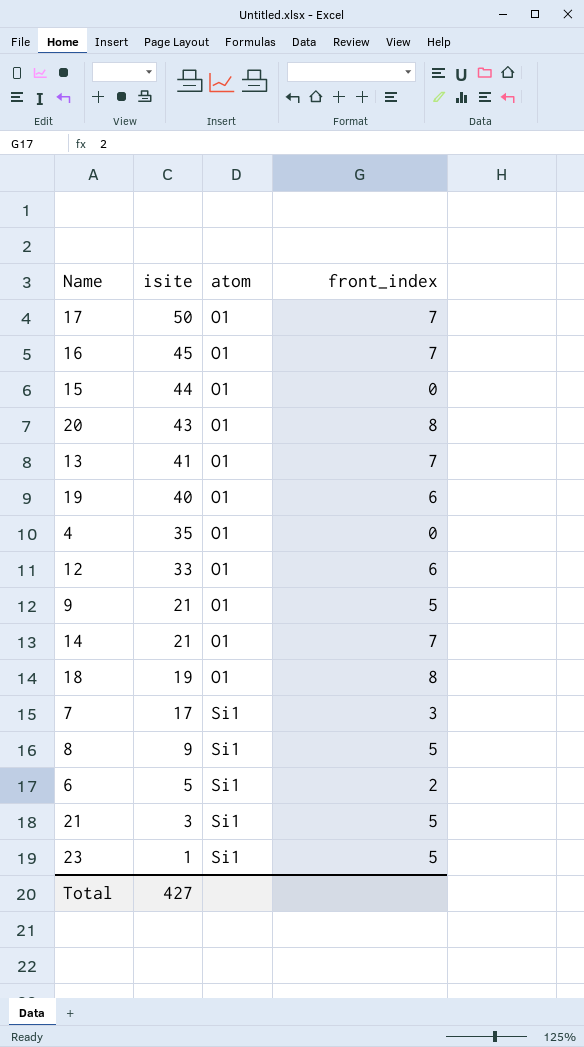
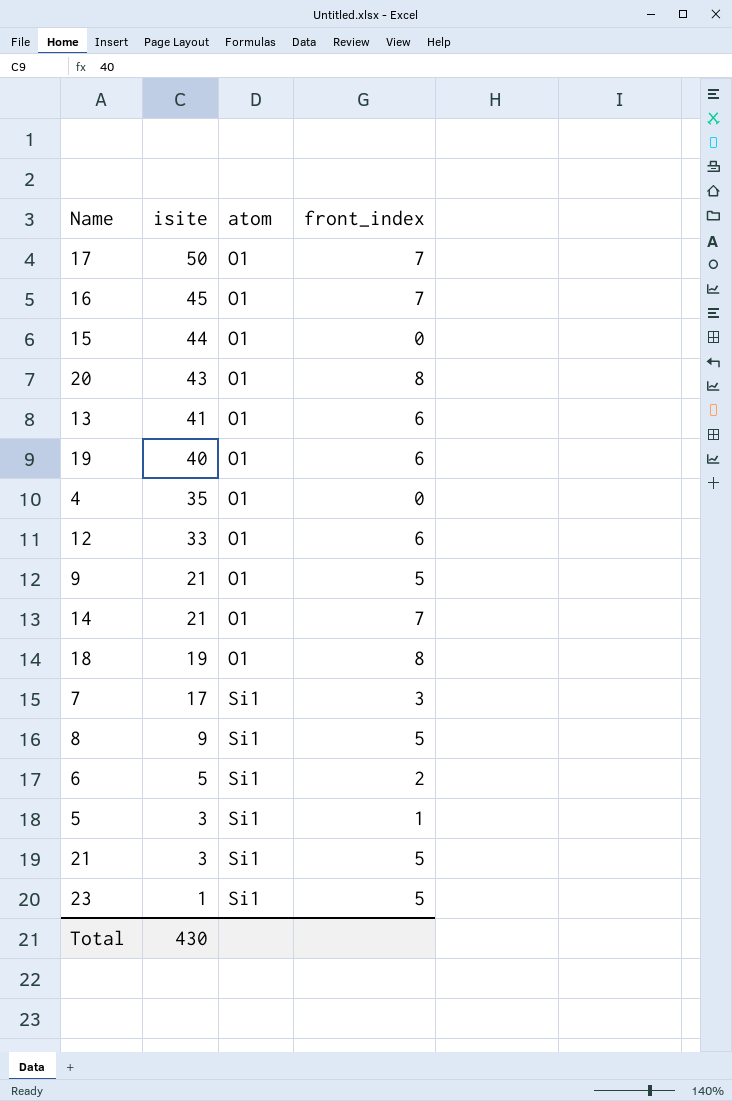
13 | front_index: 7 -> 6
row 5: none -> 3 | Si1 | 1
Total | isite: 427 -> 430

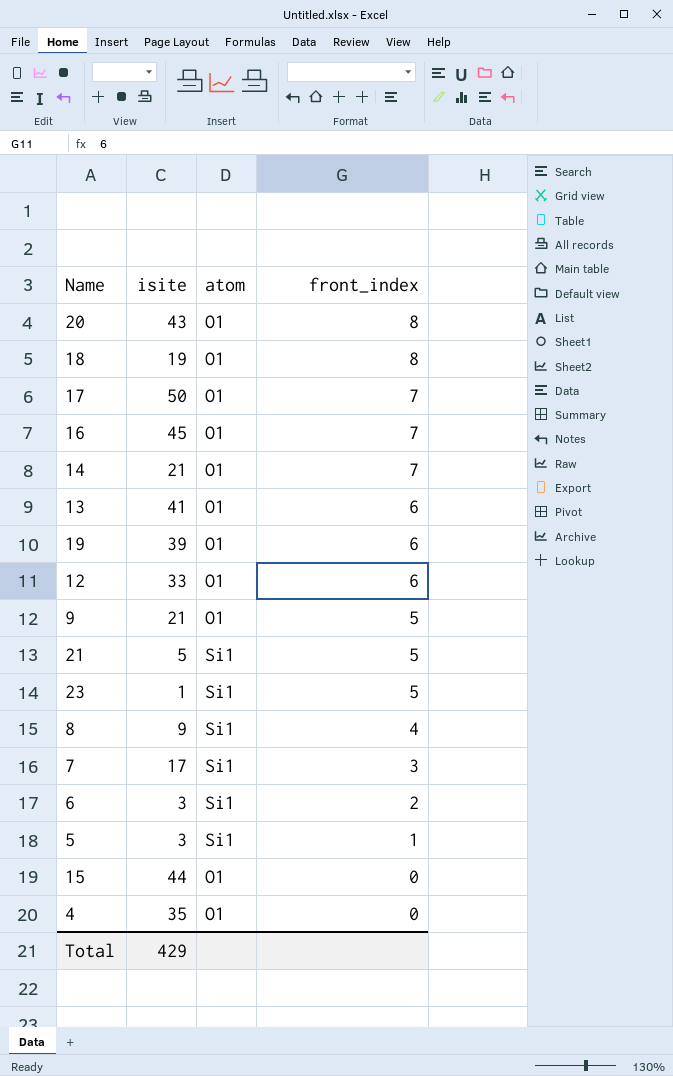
row order: isite descending -> front_index descending
19 | isite: 40 -> 39
21 | isite: 3 -> 5
8 | front_index: 5 -> 4
6 | isite: 5 -> 3
Total | isite: 430 -> 429

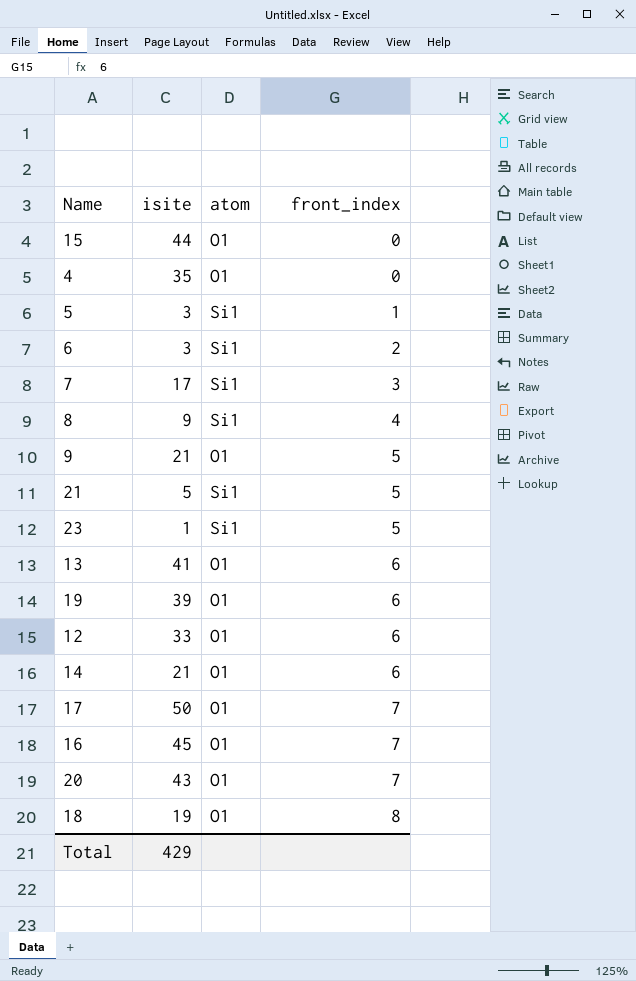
row order: front_index descending -> front_index ascending
14 | front_index: 7 -> 6
20 | front_index: 8 -> 7

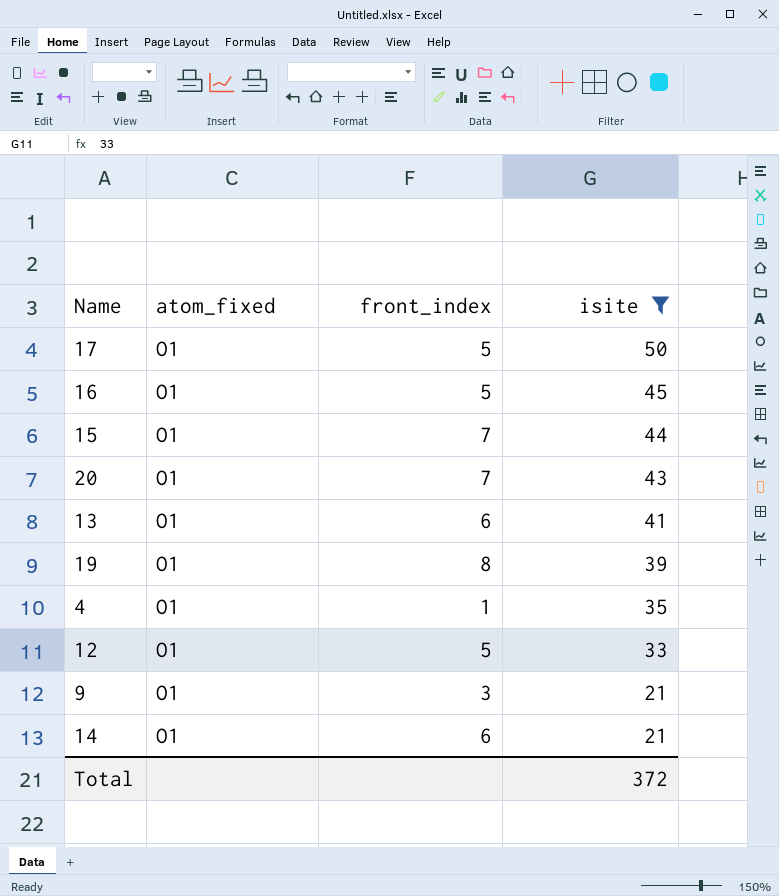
filter: none -> isite >= 21
row order: front_index ascending -> isite descending
column name: atom -> atom_fixed
column isite | position: 2 -> 4
17 | front_index: 7 -> 5
16 | front_index: 7 -> 5
15 | front_index: 0 -> 7
19 | front_index: 6 -> 8
4 | front_index: 0 -> 1
12 | front_index: 6 -> 5
9 | front_index: 5 -> 3
Total | isite: 429 -> 372

